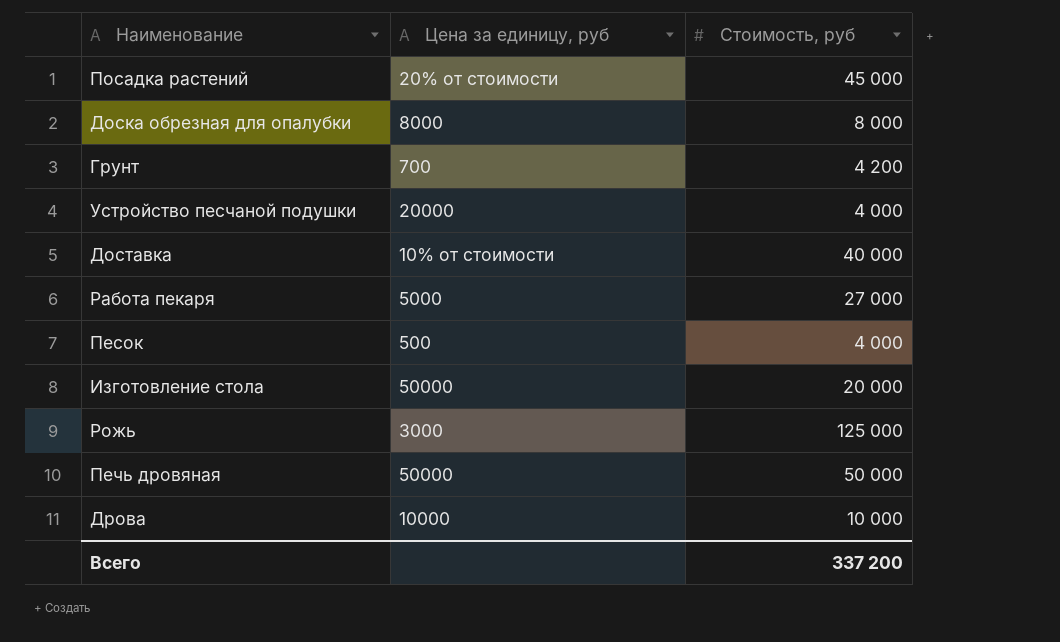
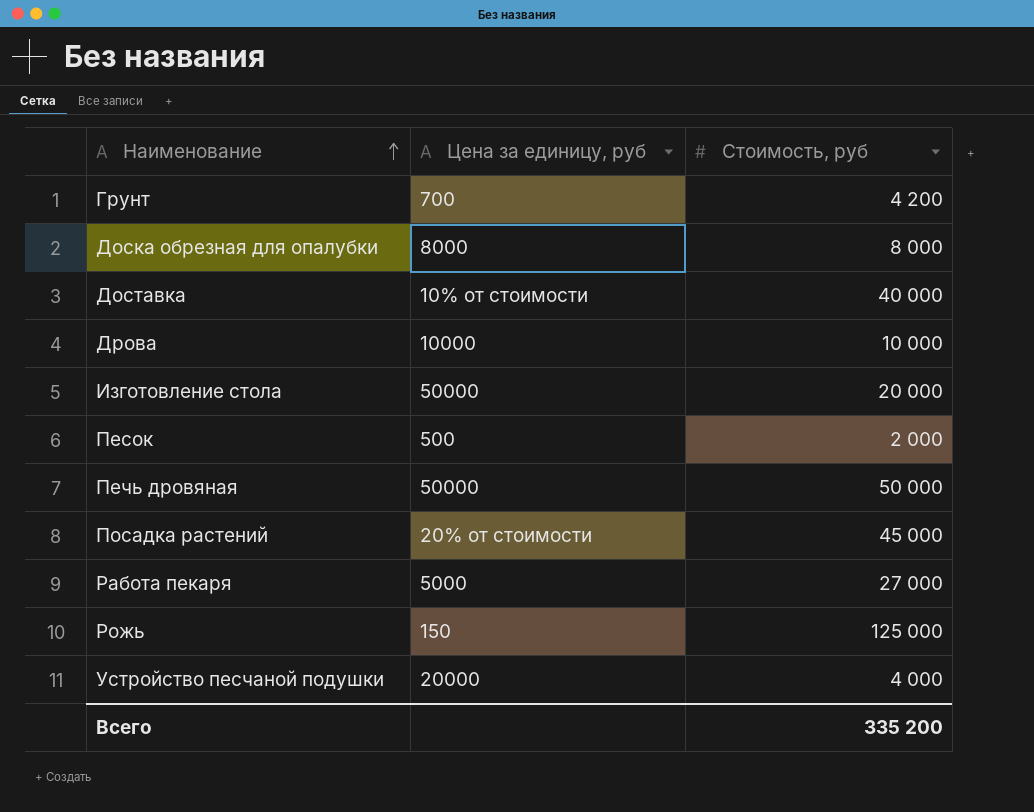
row order: none -> Наименование ascending
Песок | Стоимость, руб: 4 000 -> 2 000
Рожь | Цена за единицу, руб: 3000 -> 150
Всего | Стоимость, руб: 337 200 -> 335 200

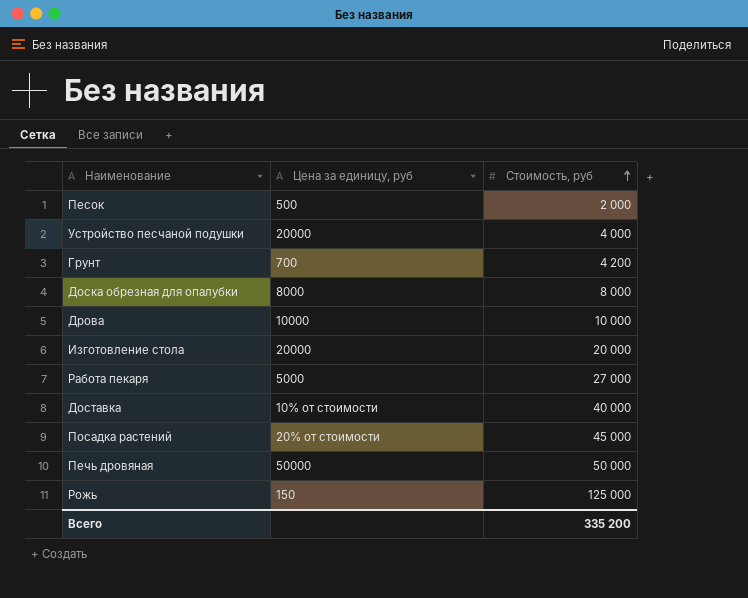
row order: Наименование ascending -> Стоимость, руб ascending
Изготовление стола | Цена за единицу, руб: 50000 -> 20000

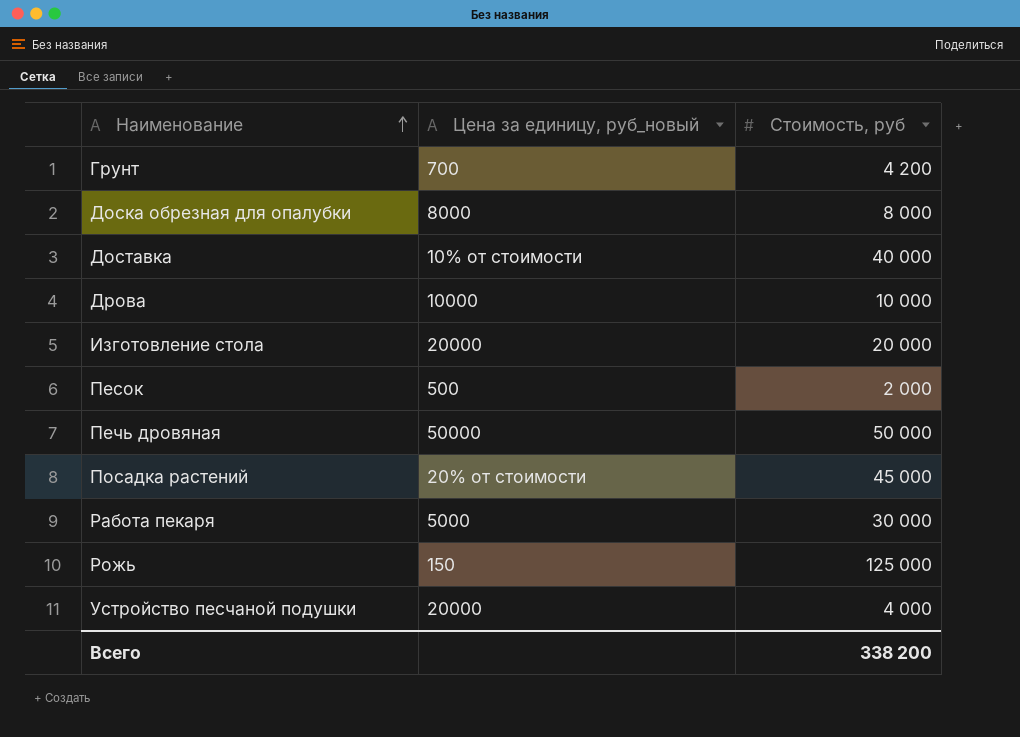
row order: Стоимость, руб ascending -> Наименование ascending
column name: Цена за единицу, руб -> Цена за единицу, руб_новый
Работа пекаря | Стоимость, руб: 27 000 -> 30 000
Всего | Стоимость, руб: 335 200 -> 338 200

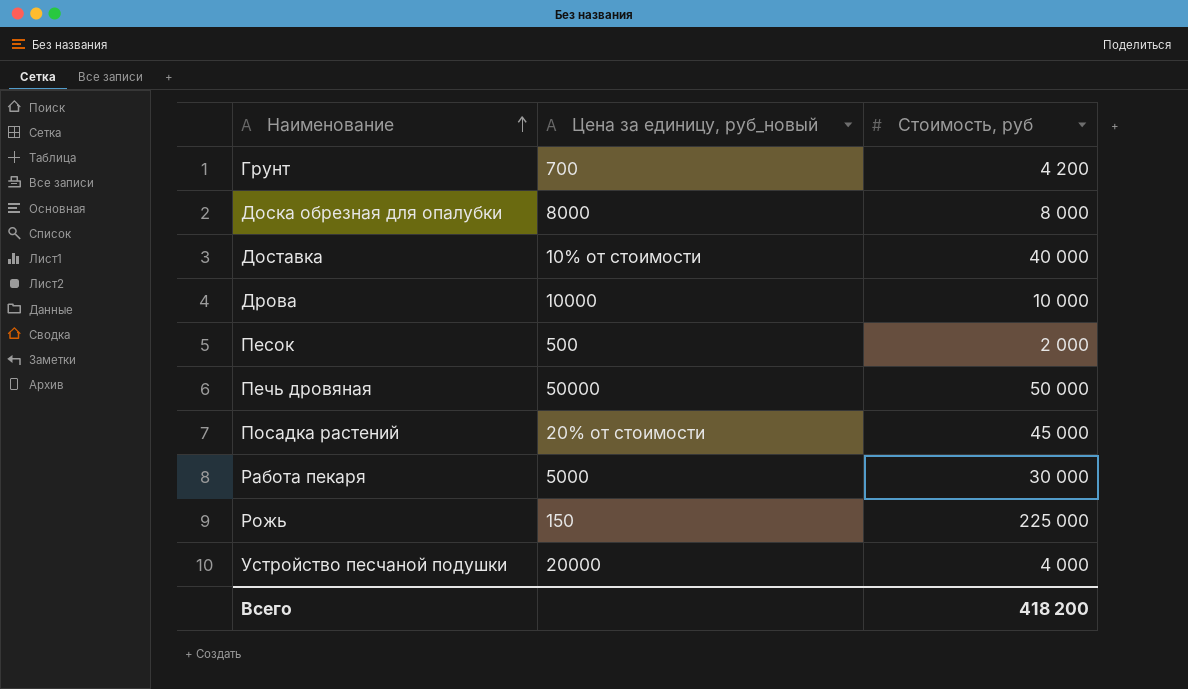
row Изготовление стола: 20000 | 20 000 -> none
Рожь | Стоимость, руб: 125 000 -> 225 000
Всего | Стоимость, руб: 338 200 -> 418 200

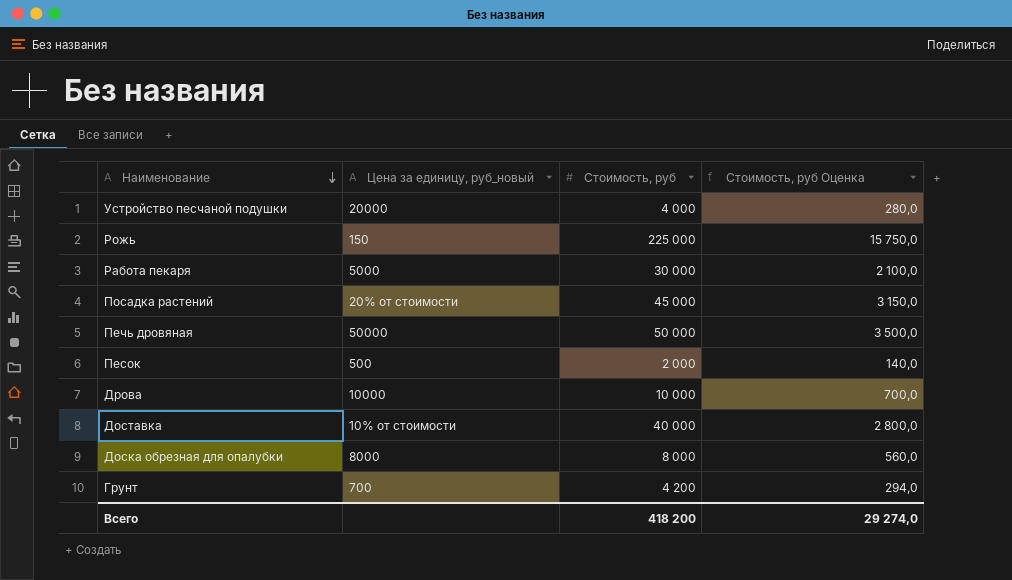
row order: Наименование ascending -> Наименование descending
column Стоимость, руб Оценка | formula: none -> [Стоимость, руб] * 0,07

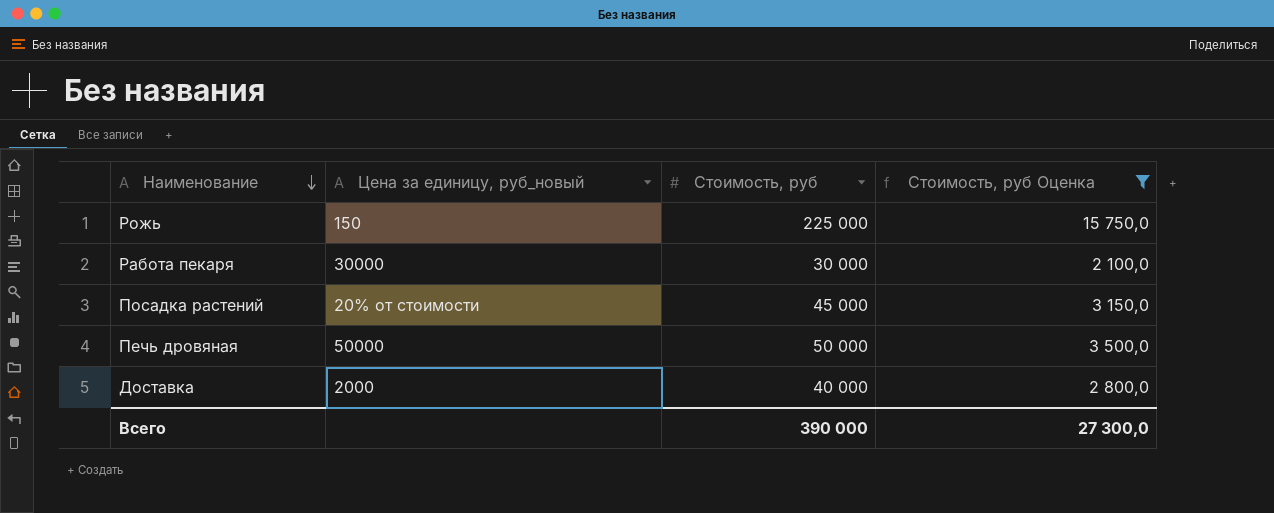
filter: none -> Стоимость, руб Оценка >= 2 100,0
Работа пекаря | Цена за единицу, руб_новый: 5000 -> 30000
Доставка | Цена за единицу, руб_новый: 10% от стоимости -> 2000
Всего | Стоимость, руб: 418 200 -> 390 000
Всего | Стоимость, руб Оценка: 29 274,0 -> 27 300,0

